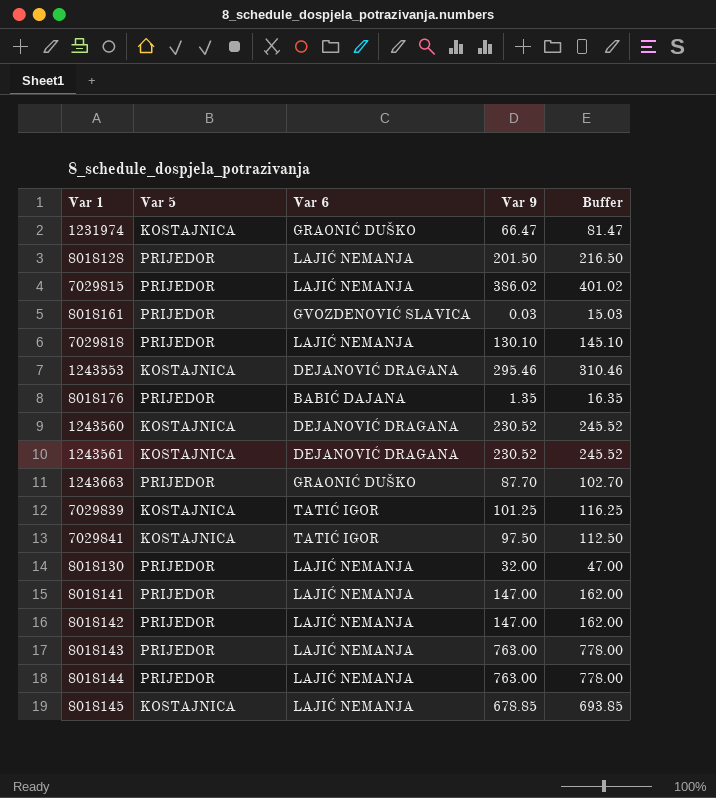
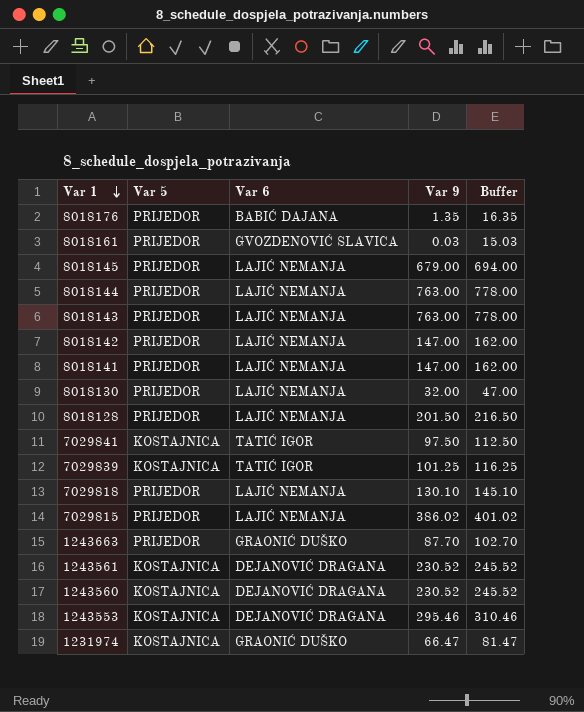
row order: none -> Var 1 descending
8018145 | Var 5: KOSTAJNICA -> PRIJEDOR
8018145 | Var 9: 678.85 -> 679.00
8018145 | Buffer: 693.85 -> 694.00

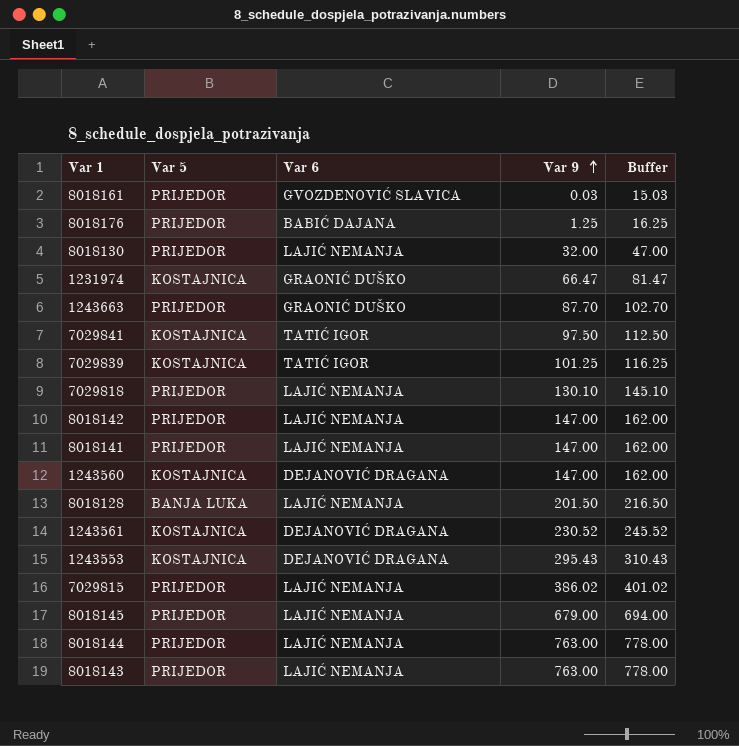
row order: Var 1 descending -> Var 9 ascending
8018176 | Var 9: 1.35 -> 1.25
8018176 | Buffer: 16.35 -> 16.25
1243560 | Var 9: 230.52 -> 147.00
1243560 | Buffer: 245.52 -> 162.00
8018128 | Var 5: PRIJEDOR -> BANJA LUKA
1243553 | Var 9: 295.46 -> 295.43
1243553 | Buffer: 310.46 -> 310.43

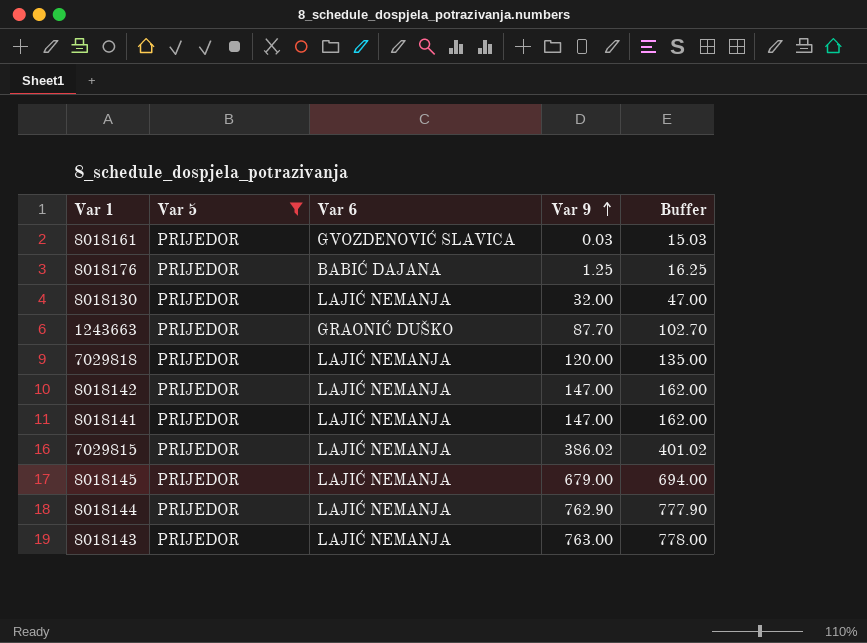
filter: none -> Var 5 = PRIJEDOR
7029818 | Var 9: 130.10 -> 120.00
7029818 | Buffer: 145.10 -> 135.00
8018144 | Var 9: 763.00 -> 762.90
8018144 | Buffer: 778.00 -> 777.90

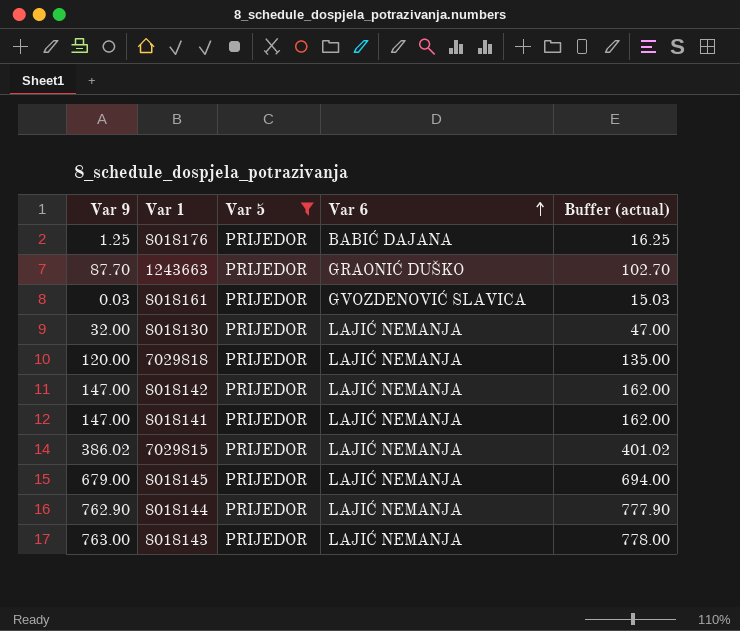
row order: Var 9 ascending -> Var 6 ascending
column Var 9 | position: 4 -> 1
column name: Buffer -> Buffer (actual)

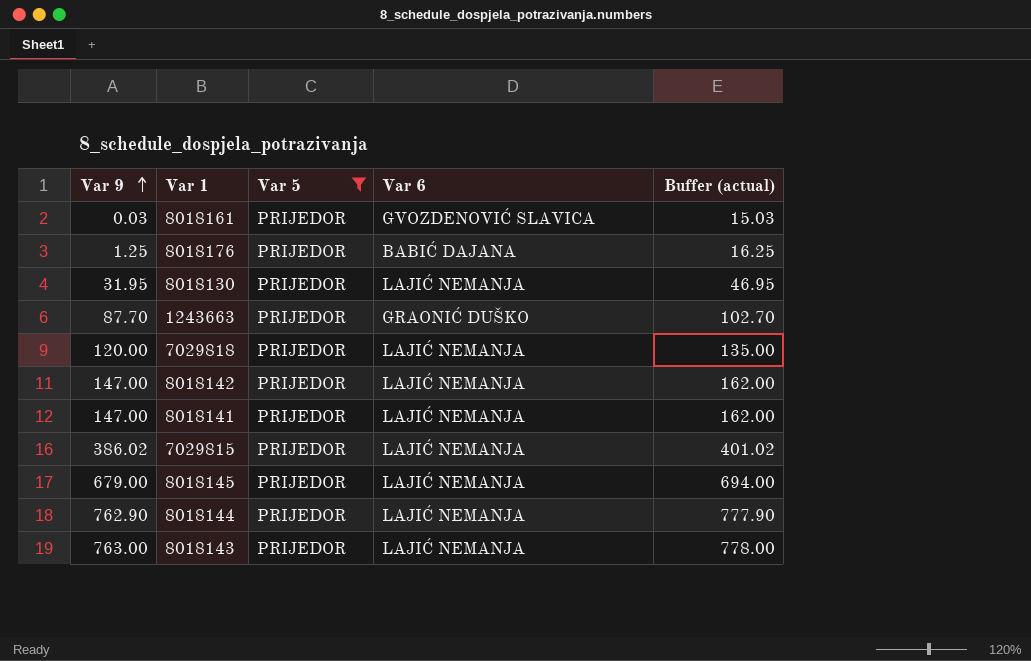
row order: Var 6 ascending -> Var 9 ascending
8018130 | Var 9: 32.00 -> 31.95
8018130 | Buffer (actual): 47.00 -> 46.95

